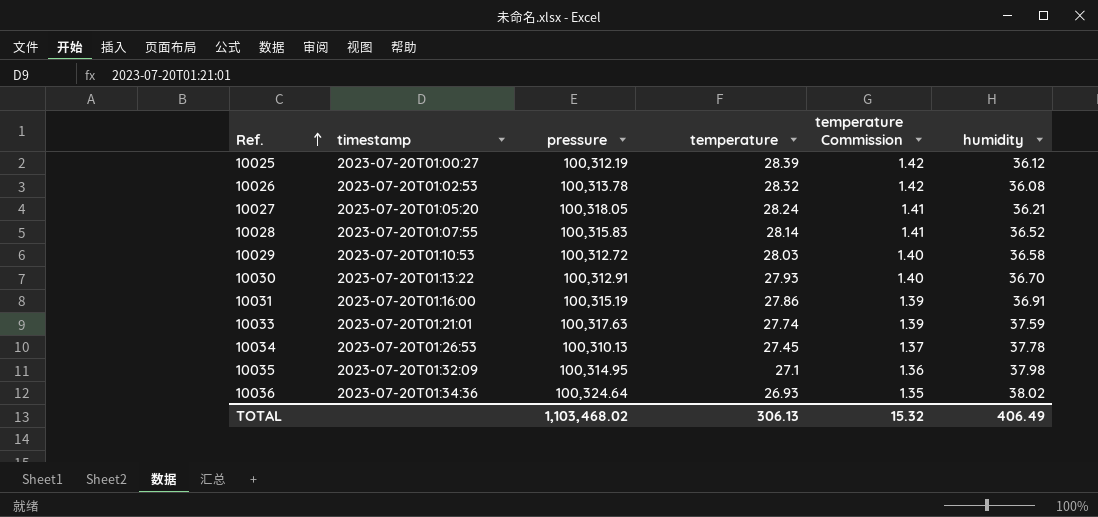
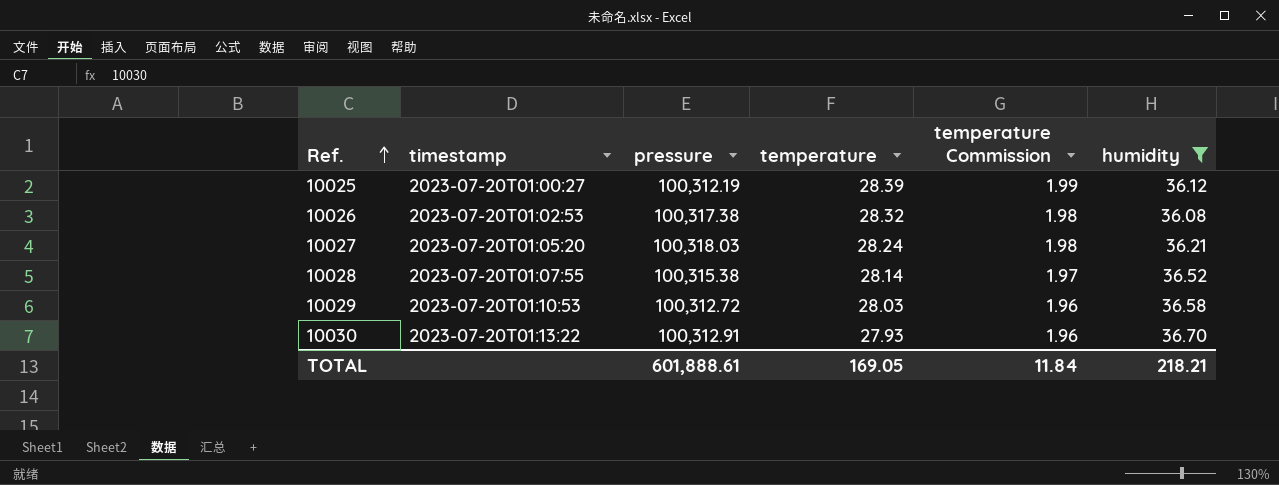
filter: none -> humidity <= 36.70
column temperature Commission | formula: [temperature] * 0.05 -> [temperature] * 0.07
10026 | pressure: 100,313.78 -> 100,317.38
10027 | pressure: 100,318.05 -> 100,318.03
10028 | pressure: 100,315.83 -> 100,315.38
TOTAL | pressure: 1,103,468.02 -> 601,888.61
TOTAL | temperature: 306.13 -> 169.05
TOTAL | temperature Commission: 15.32 -> 11.84
TOTAL | humidity: 406.49 -> 218.21

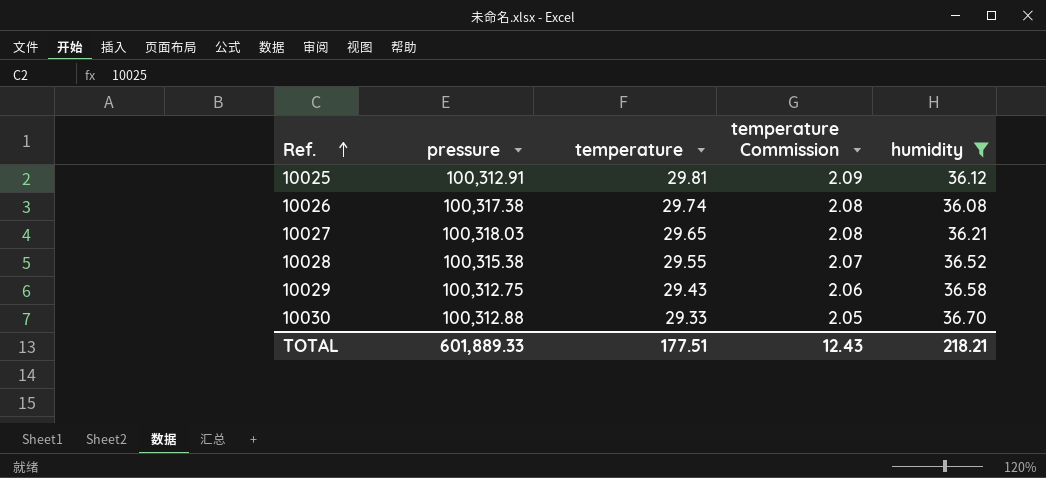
column timestamp | position: 2 -> none
10025 | pressure: 100,312.19 -> 100,312.91
10025 | temperature: 28.39 -> 29.81
10025 | temperature Commission: 1.99 -> 2.09
10026 | temperature: 28.32 -> 29.74
10026 | temperature Commission: 1.98 -> 2.08
10027 | temperature: 28.24 -> 29.65
10027 | temperature Commission: 1.98 -> 2.08
10028 | temperature: 28.14 -> 29.55
10028 | temperature Commission: 1.97 -> 2.07
10029 | pressure: 100,312.72 -> 100,312.75
10029 | temperature: 28.03 -> 29.43
10029 | temperature Commission: 1.96 -> 2.06
10030 | pressure: 100,312.91 -> 100,312.88
10030 | temperature: 27.93 -> 29.33
10030 | temperature Commission: 1.96 -> 2.05
TOTAL | pressure: 601,888.61 -> 601,889.33
TOTAL | temperature: 169.05 -> 177.51
TOTAL | temperature Commission: 11.84 -> 12.43

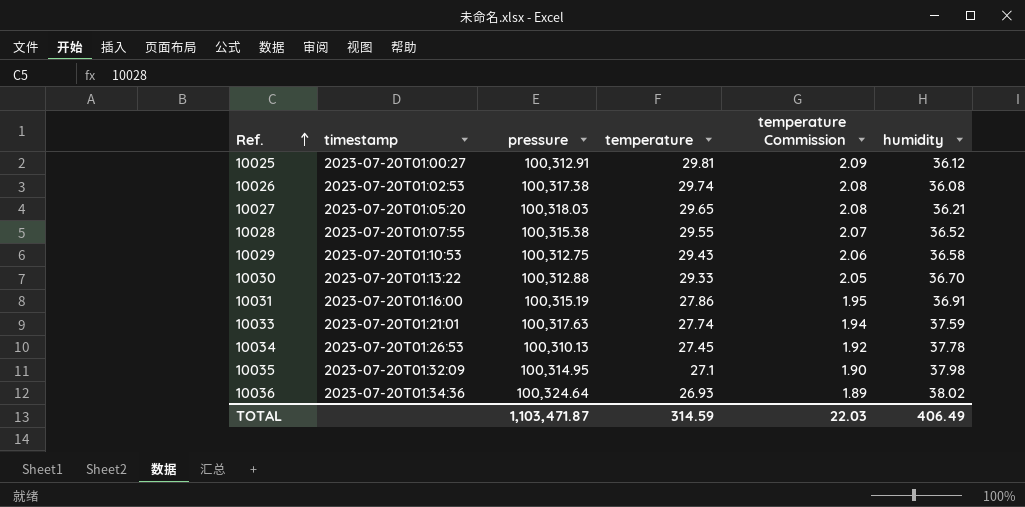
filter: humidity <= 36.70 -> none
column timestamp | position: none -> 2
TOTAL | pressure: 601,889.33 -> 1,103,471.87
TOTAL | temperature: 177.51 -> 314.59
TOTAL | temperature Commission: 12.43 -> 22.03
TOTAL | humidity: 218.21 -> 406.49

